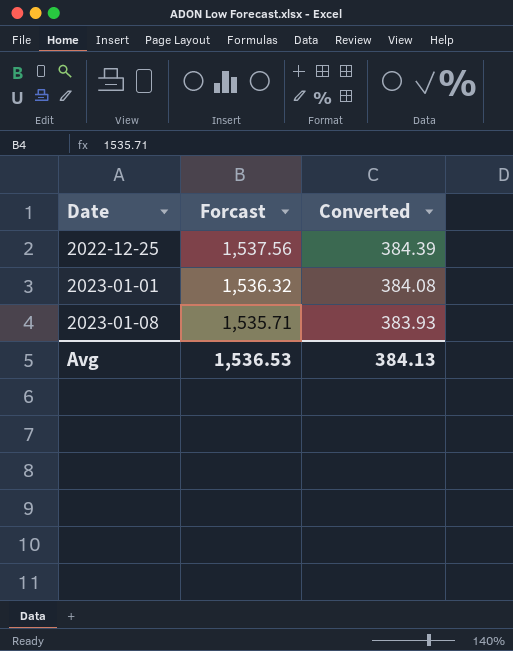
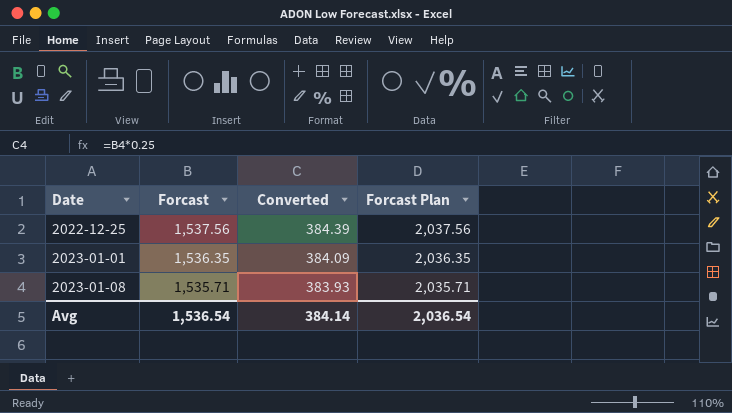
column Forcast Plan | formula: none -> [Forcast] + 500
2023-01-01 | Forcast: 1,536.32 -> 1,536.35
2023-01-01 | Converted: 384.08 -> 384.09
Avg | Forcast: 1,536.53 -> 1,536.54
Avg | Converted: 384.13 -> 384.14

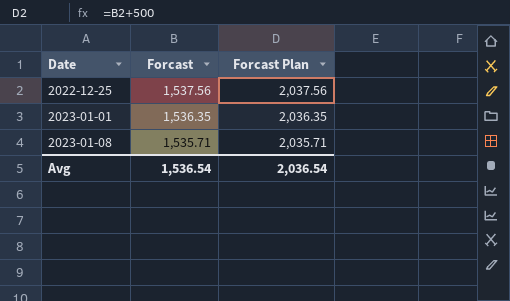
column Converted | formula: [Forcast] * 0.25 -> none

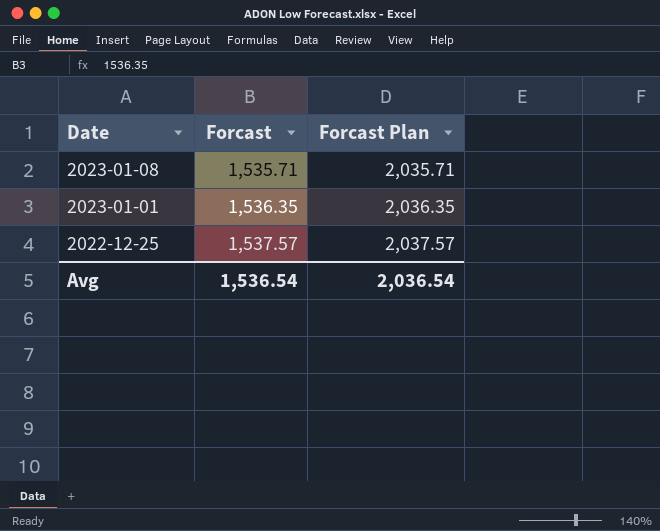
row order: Date ascending -> Date descending
2022-12-25 | Forcast: 1,537.56 -> 1,537.57
2022-12-25 | Forcast Plan: 2,037.56 -> 2,037.57

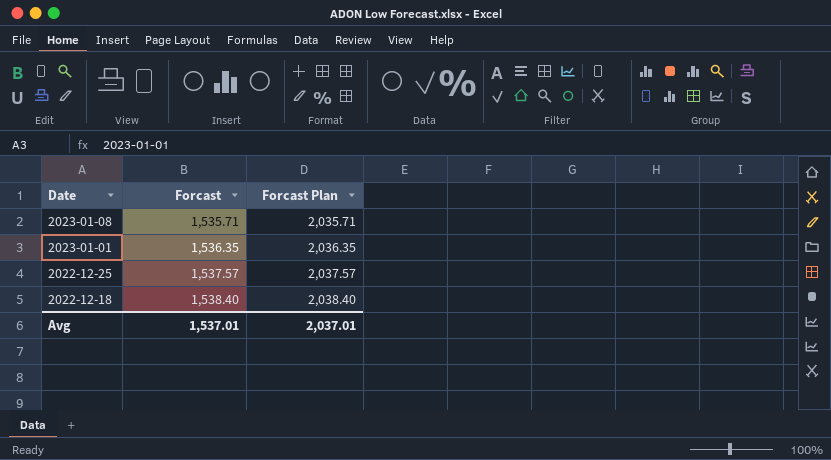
row 2022-12-18: none -> 1,538.40 | 2,038.40
Avg | Forcast: 1,536.54 -> 1,537.01
Avg | Forcast Plan: 2,036.54 -> 2,037.01

